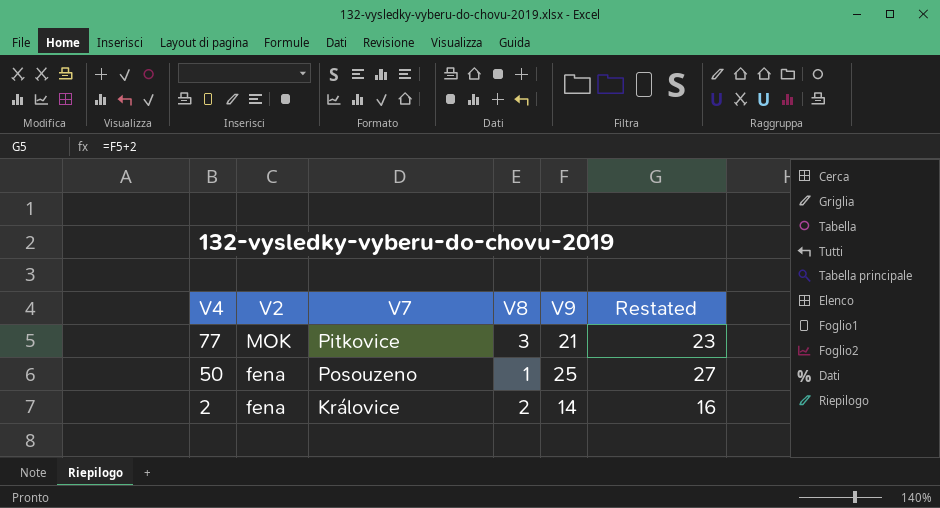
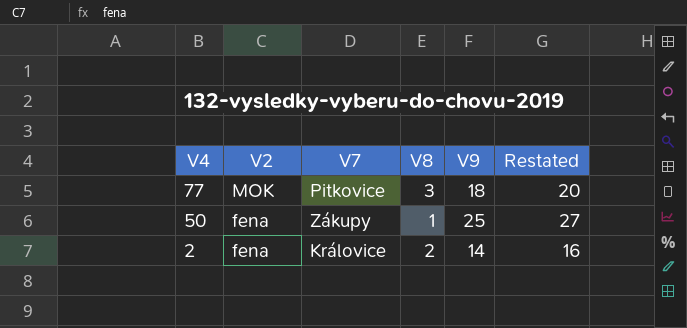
77 | V9: 21 -> 18
77 | Restated: 23 -> 20
50 | V7: Posouzeno -> Zákupy

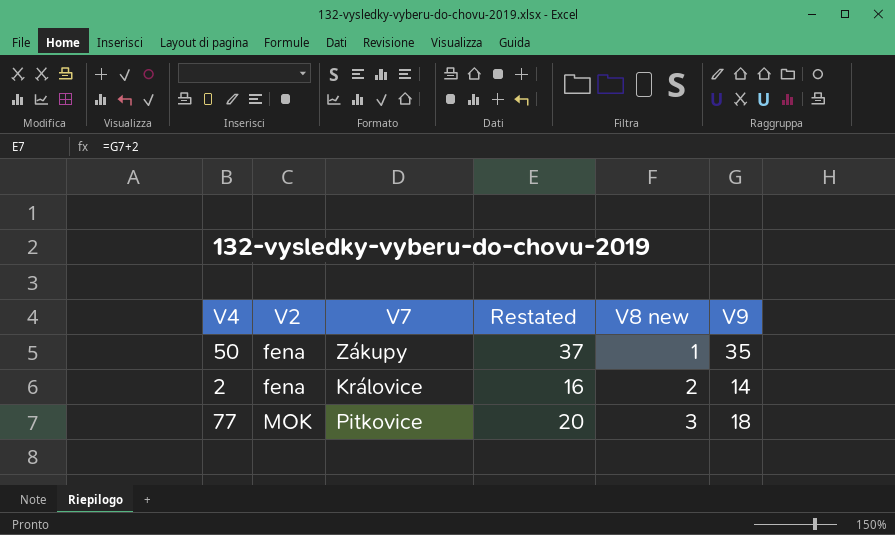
row order: V4 descending -> V2 ascending
column Restated | position: 6 -> 4
column name: V8 -> V8 new
50 | Restated: 27 -> 37
50 | V9: 25 -> 35

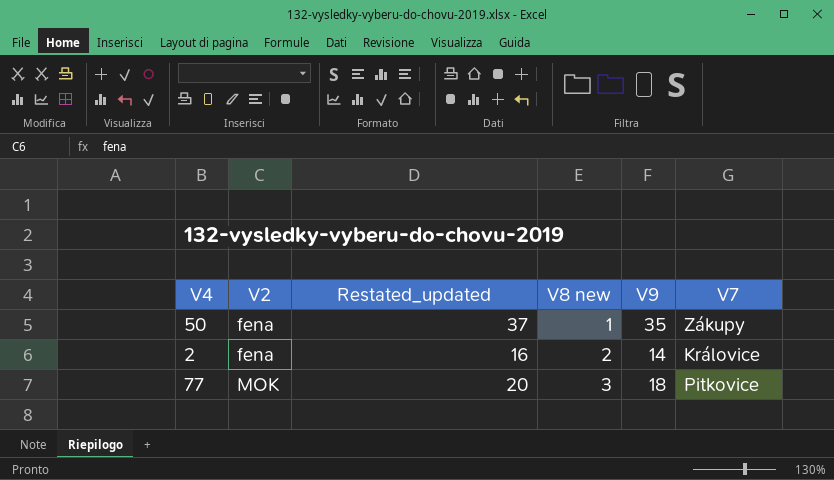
column name: Restated -> Restated_updated
column V7 | position: 3 -> 6

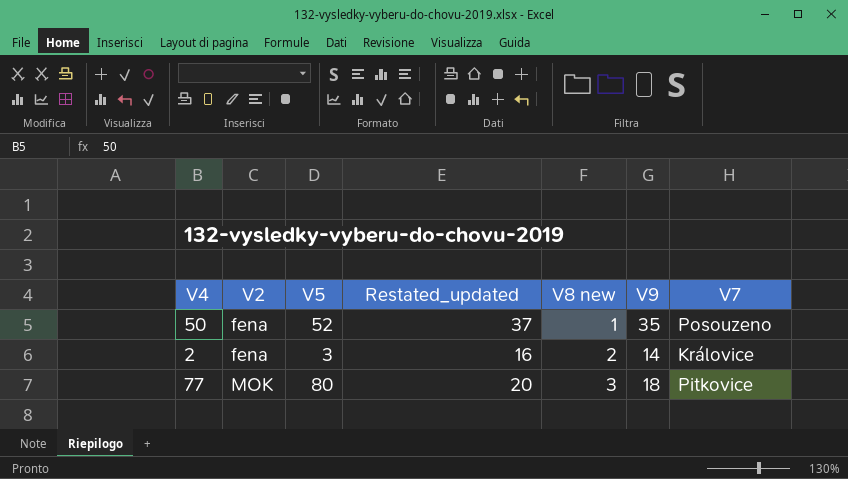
column V5 | position: none -> 3
50 | V7: Zákupy -> Posouzeno

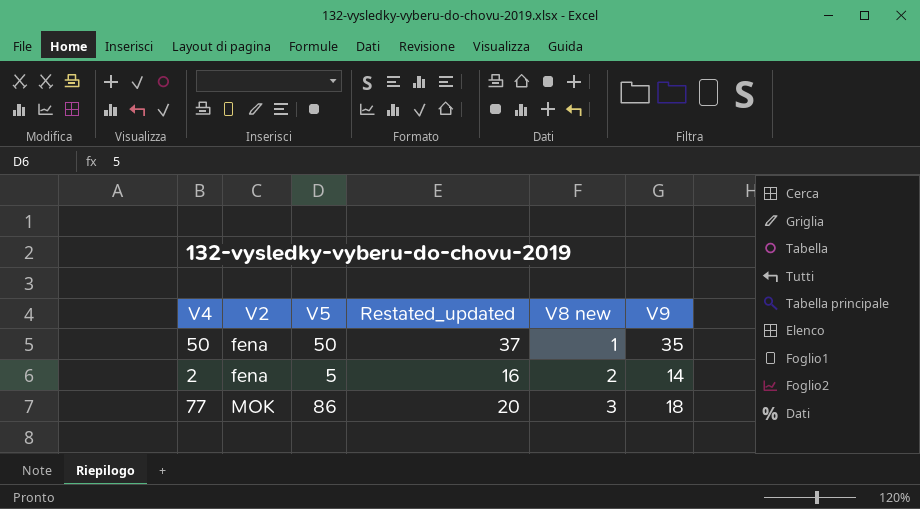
column V7 | position: 7 -> none
50 | V5: 52 -> 50
2 | V5: 3 -> 5
77 | V5: 80 -> 86

